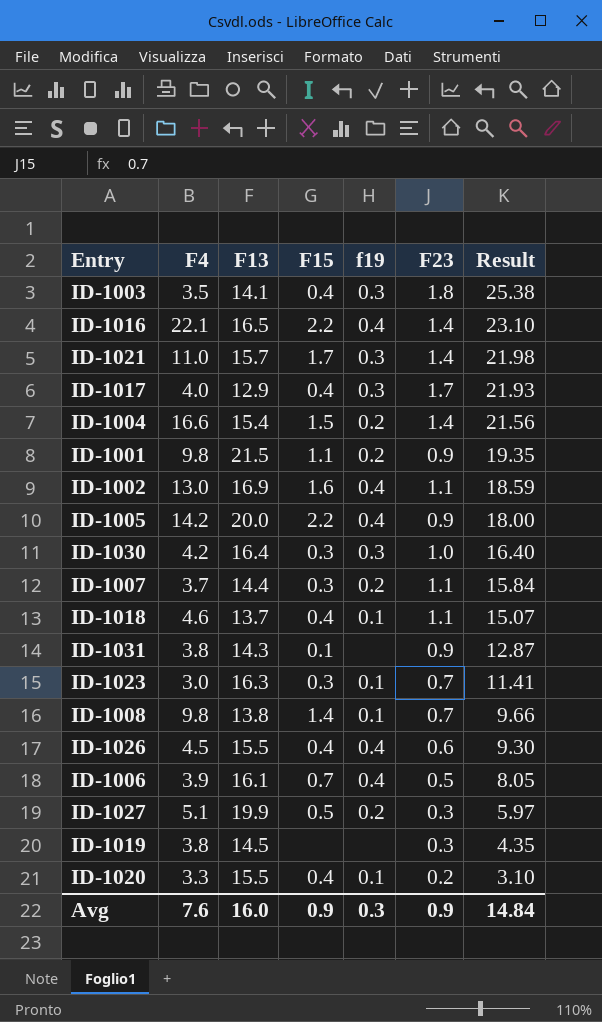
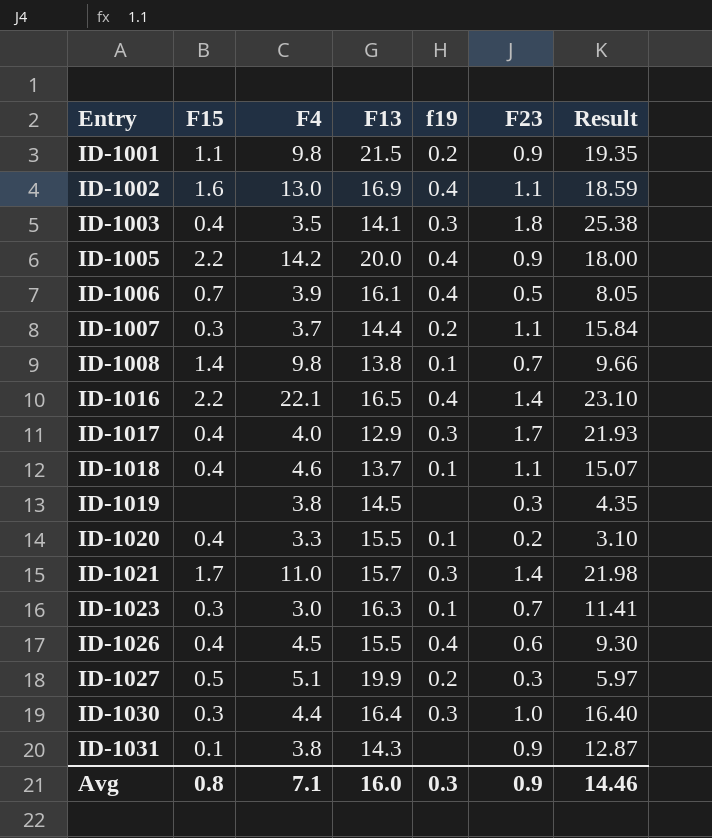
row order: Result descending -> Entry ascending
column F15 | position: 4 -> 2
row ID-1004: 16.6 | 15.4 | 1.5 | 0.2 | 1.4 | 21.56 -> none
ID-1030 | F4: 4.2 -> 4.4
Avg | F15: 0.9 -> 0.8
Avg | F4: 7.6 -> 7.1
Avg | Result: 14.84 -> 14.46

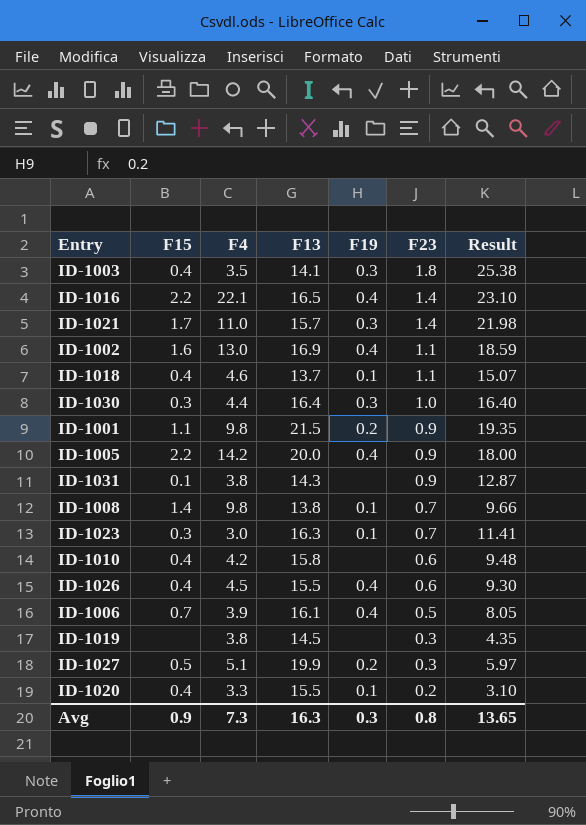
row order: Entry ascending -> F23 descending
column name: f19 -> F19
row ID-1007: 0.3 | 3.7 | 14.4 | 0.2 | 1.1 | 15.84 -> none
row ID-1017: 0.4 | 4.0 | 12.9 | 0.3 | 1.7 | 21.93 -> none
row ID-1010: none -> 0.4 | 4.2 | 15.8 | none | 0.6 | 9.48
Avg | F15: 0.8 -> 0.9
Avg | F4: 7.1 -> 7.3
Avg | F13: 16.0 -> 16.3
Avg | F23: 0.9 -> 0.8
Avg | Result: 14.46 -> 13.65

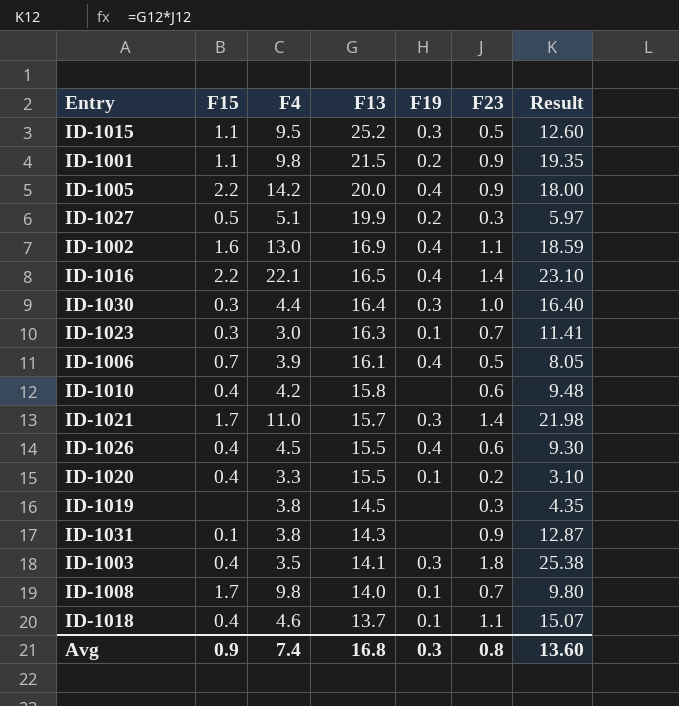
row order: F23 descending -> F13 descending
row ID-1015: none -> 1.1 | 9.5 | 25.2 | 0.3 | 0.5 | 12.60
ID-1008 | F15: 1.4 -> 1.7
ID-1008 | F13: 13.8 -> 14.0
ID-1008 | Result: 9.66 -> 9.80
Avg | F4: 7.3 -> 7.4
Avg | F13: 16.3 -> 16.8
Avg | Result: 13.65 -> 13.60

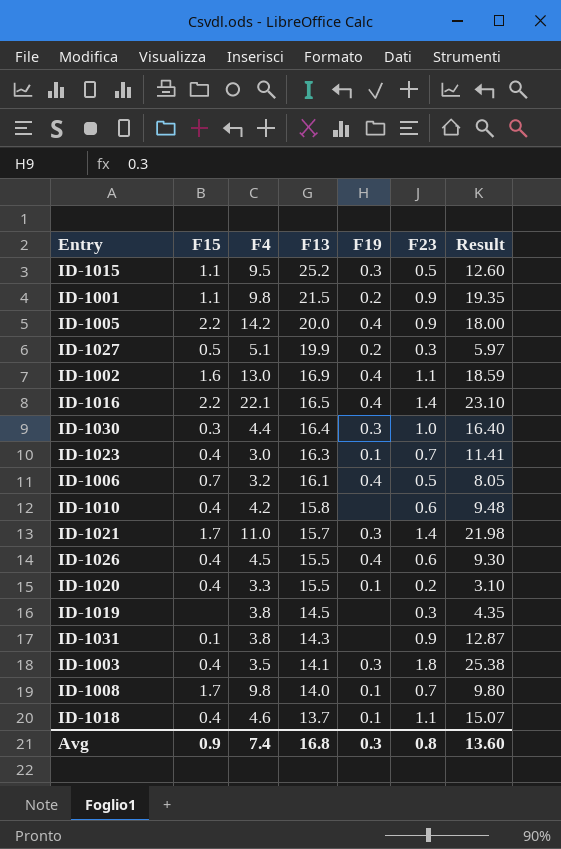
ID-1023 | F15: 0.3 -> 0.4
ID-1006 | F4: 3.9 -> 3.2

